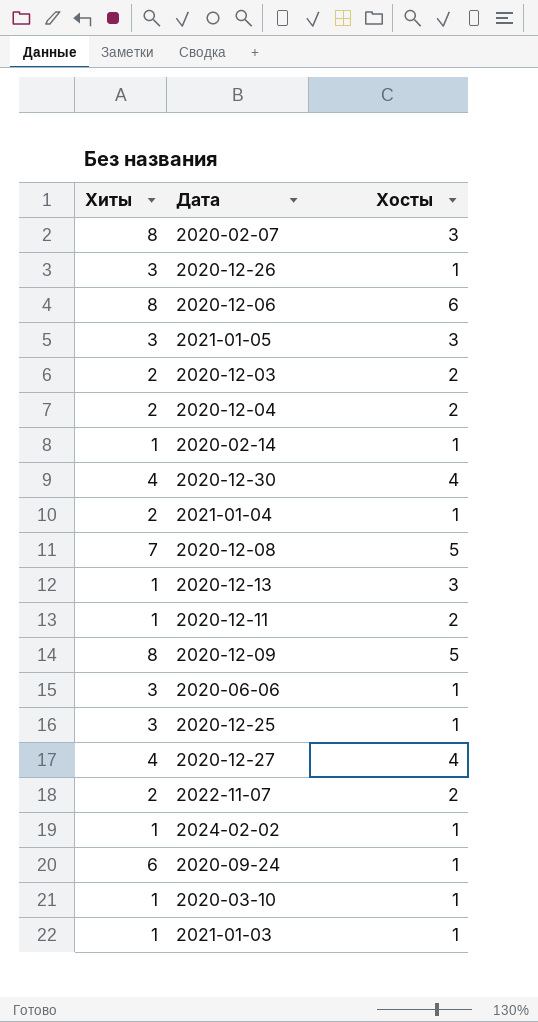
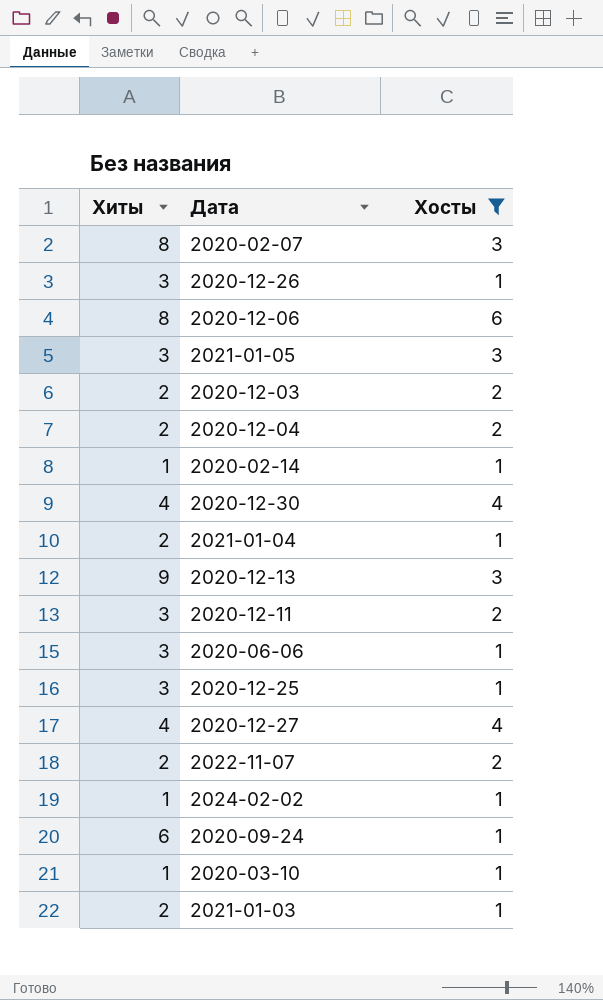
filter: none -> Хосты != 5
2020-12-13 | Хиты: 1 -> 9
2020-12-11 | Хиты: 1 -> 3
2021-01-03 | Хиты: 1 -> 2

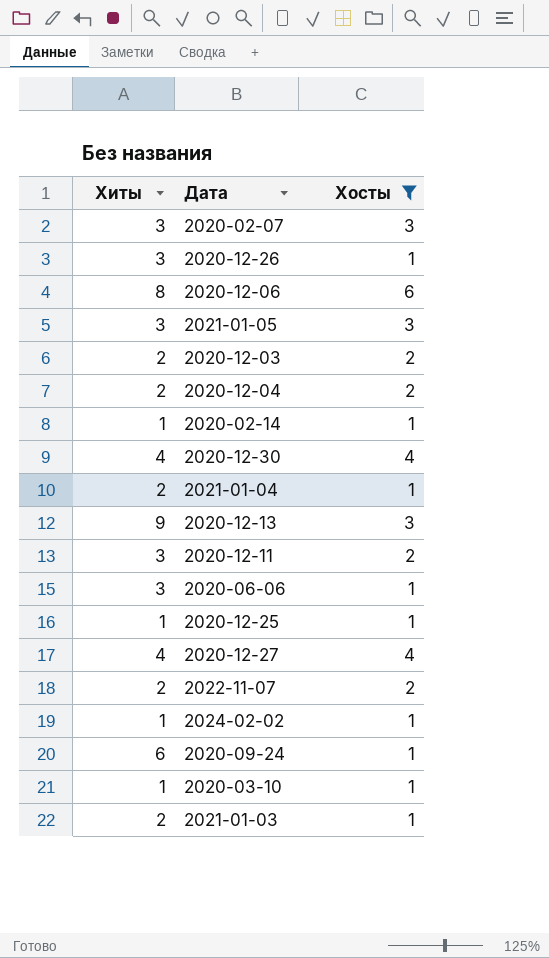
2020-02-07 | Хиты: 8 -> 3
2020-12-25 | Хиты: 3 -> 1

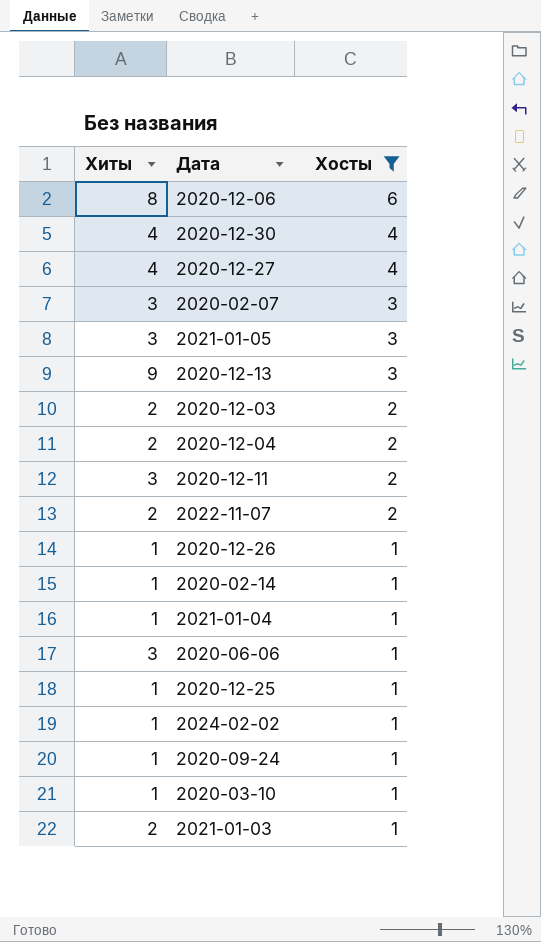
row order: none -> Хосты descending
2020-12-26 | Хиты: 3 -> 1
2021-01-04 | Хиты: 2 -> 1
2020-09-24 | Хиты: 6 -> 1

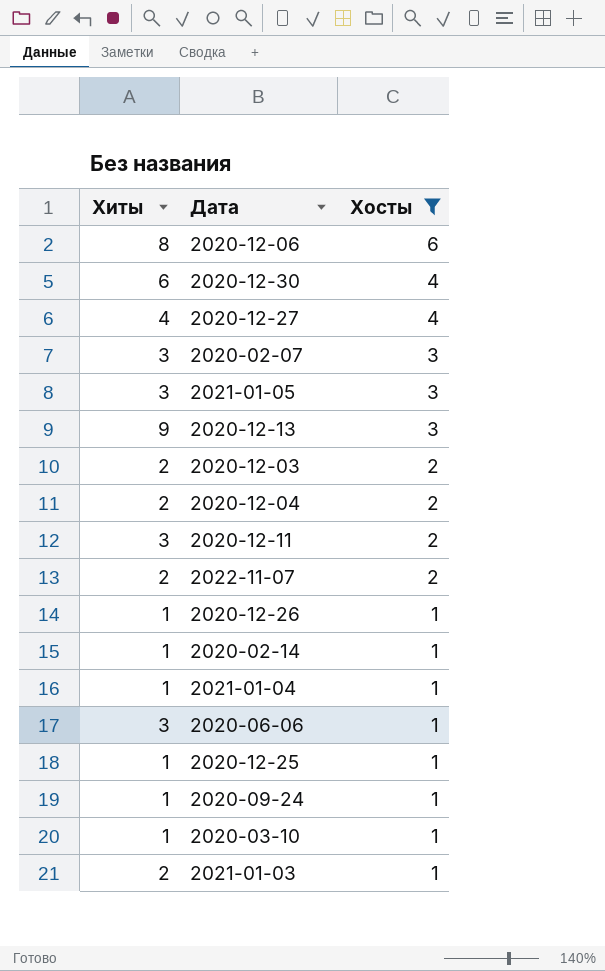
row 2024-02-02: 1 | 1 -> none
2020-12-30 | Хиты: 4 -> 6

